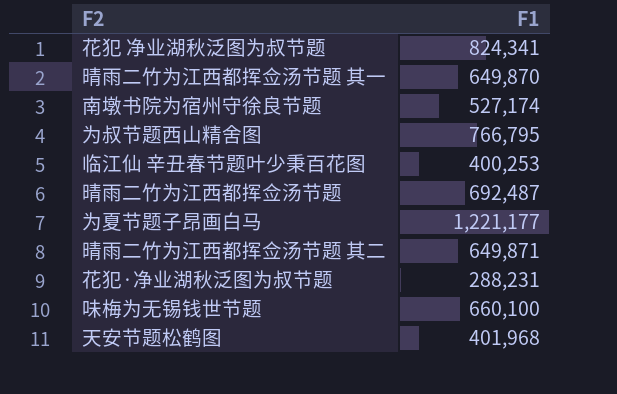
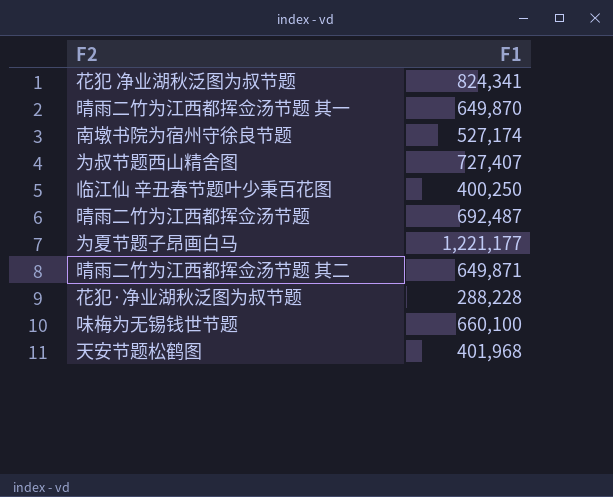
为叔节题西山精舍图 | F1: 766,795 -> 727,407
临江仙 辛丑春节题叶少秉百花图 | F1: 400,253 -> 400,250
花犯·净业湖秋泛图为叔节题 | F1: 288,231 -> 288,228

